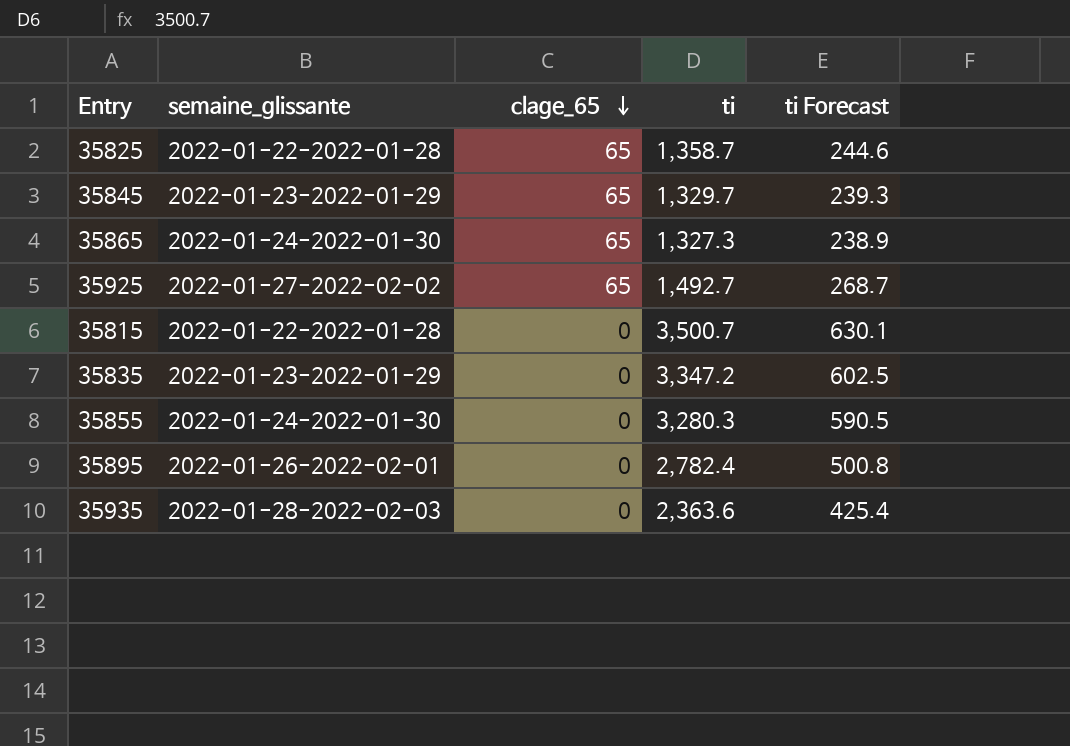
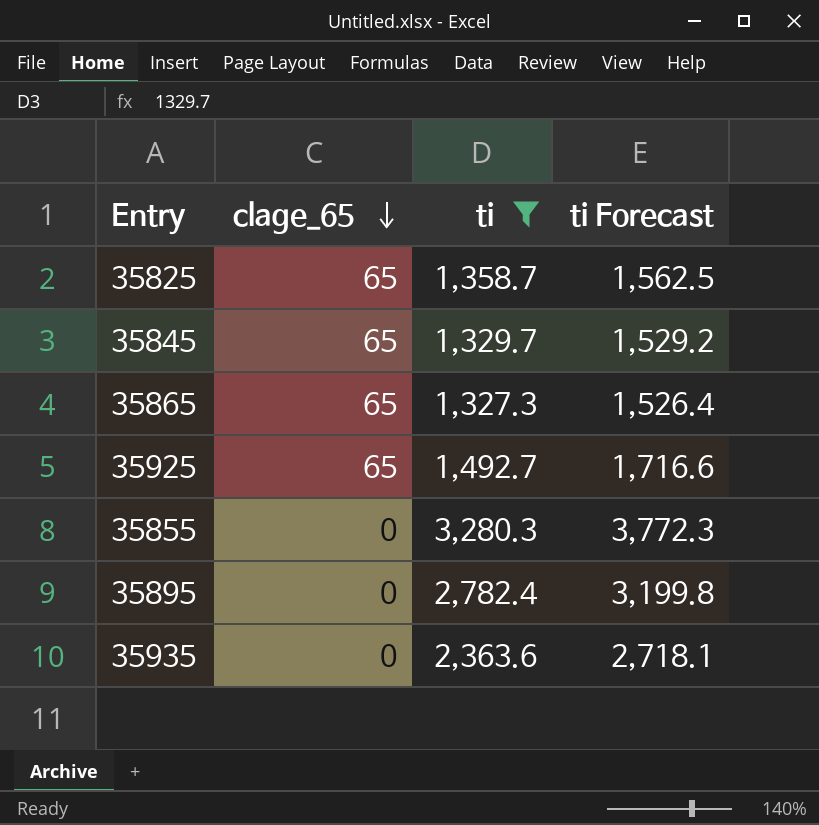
filter: none -> ti <= 3,280.3
column semaine_glissante | position: 2 -> none
column ti Forecast | formula: [ti] * 0.18 -> [ti] * 1.15

